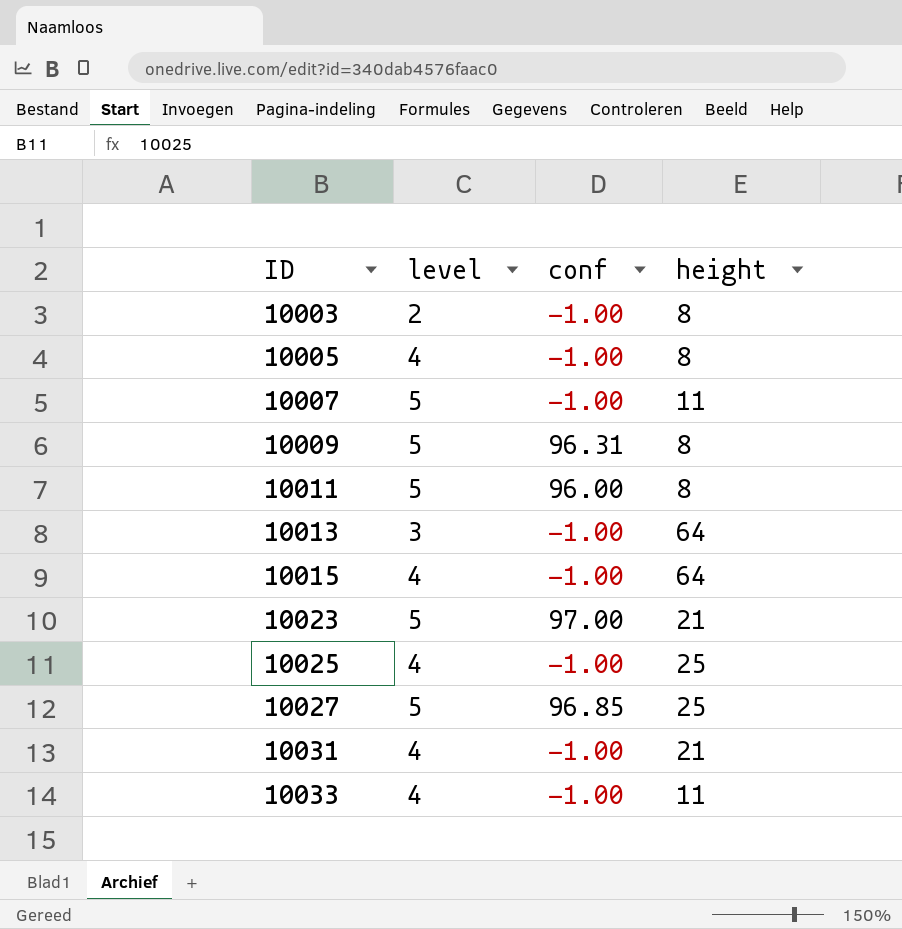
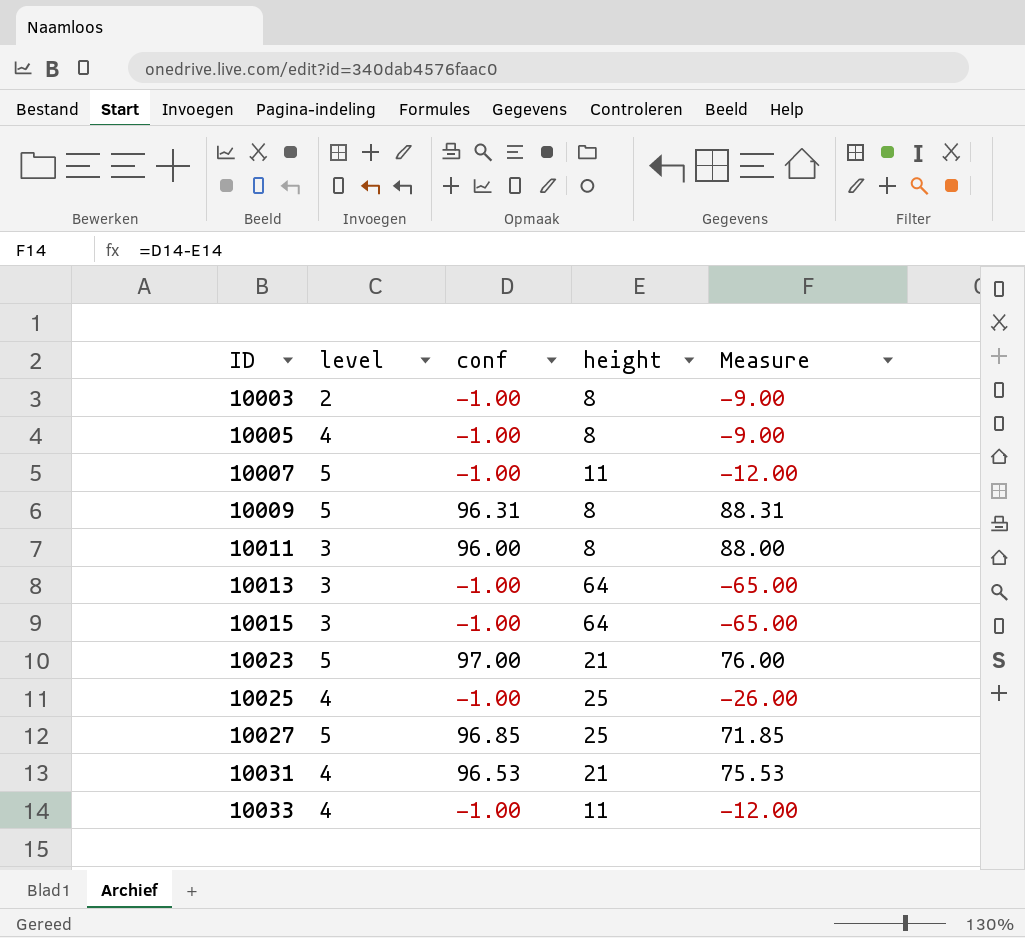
column Measure | formula: none -> [conf] - [height]
10011 | level: 5 -> 3
10015 | level: 4 -> 3
10031 | conf: -1.00 -> 96.53

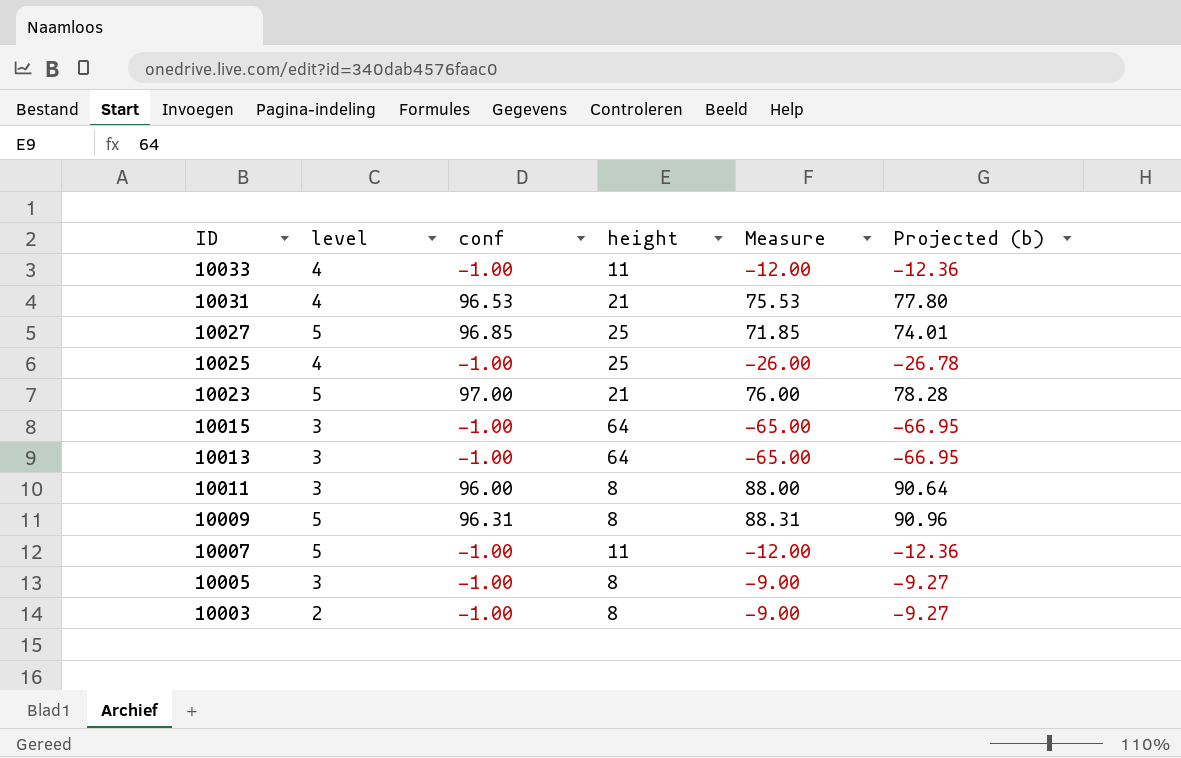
row order: ID ascending -> ID descending
column Projected (b) | formula: none -> [Measure] * 1.03
10005 | level: 4 -> 3

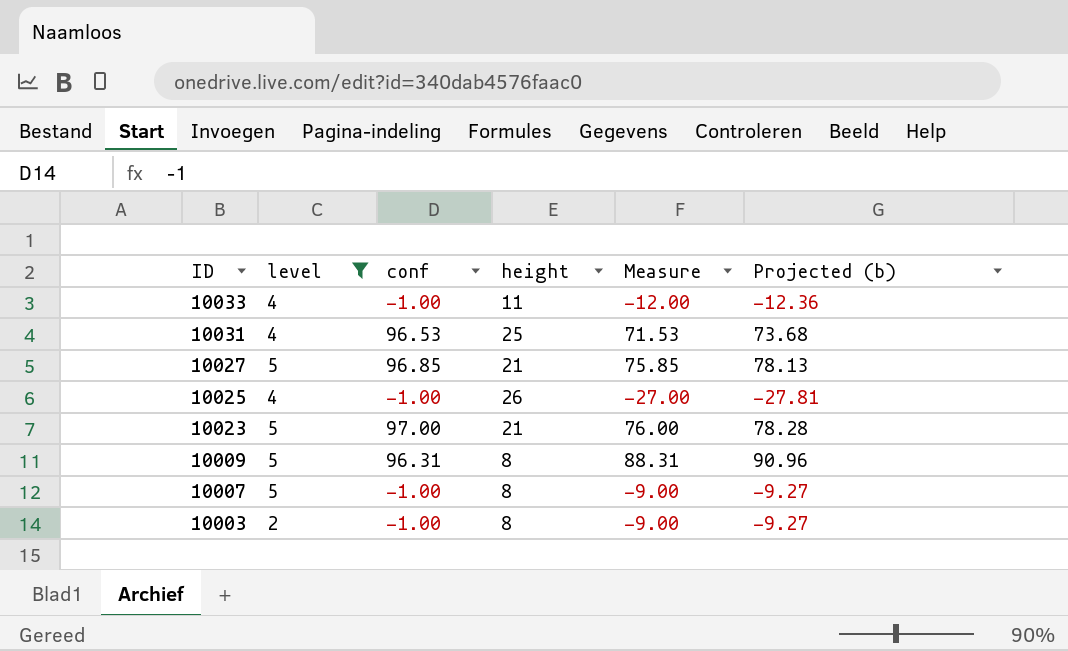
filter: none -> level != 3
10031 | height: 21 -> 25
10031 | Measure: 75.53 -> 71.53
10031 | Projected (b): 77.80 -> 73.68
10027 | height: 25 -> 21
10027 | Measure: 71.85 -> 75.85
10027 | Projected (b): 74.01 -> 78.13
10025 | height: 25 -> 26
10025 | Measure: -26.00 -> -27.00
10025 | Projected (b): -26.78 -> -27.81
10007 | height: 11 -> 8
10007 | Measure: -12.00 -> -9.00
10007 | Projected (b): -12.36 -> -9.27

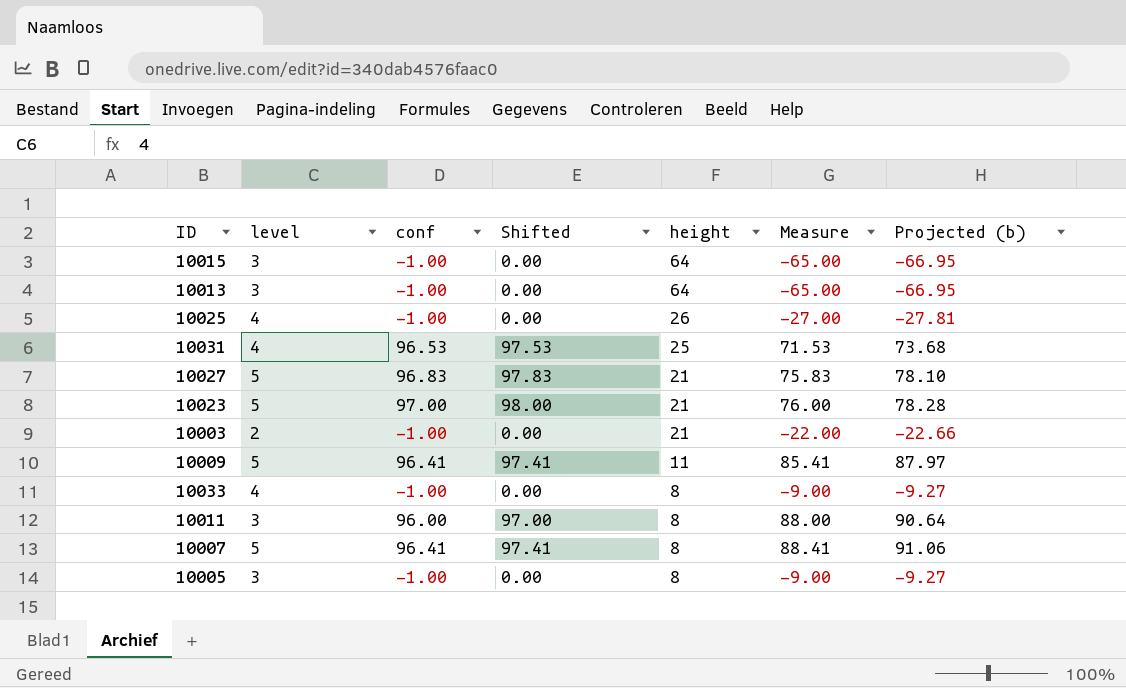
filter: level != 3 -> none
row order: ID descending -> height descending
column Shifted | formula: none -> [conf] + 1
10027 | conf: 96.85 -> 96.83
10027 | Measure: 75.85 -> 75.83
10027 | Projected (b): 78.13 -> 78.10
10003 | height: 8 -> 21
10003 | Measure: -9.00 -> -22.00
10003 | Projected (b): -9.27 -> -22.66
10009 | conf: 96.31 -> 96.41
10009 | height: 8 -> 11
10009 | Measure: 88.31 -> 85.41
10009 | Projected (b): 90.96 -> 87.97
10033 | height: 11 -> 8
10033 | Measure: -12.00 -> -9.00
10033 | Projected (b): -12.36 -> -9.27
10007 | conf: -1.00 -> 96.41
10007 | Measure: -9.00 -> 88.41
10007 | Projected (b): -9.27 -> 91.06

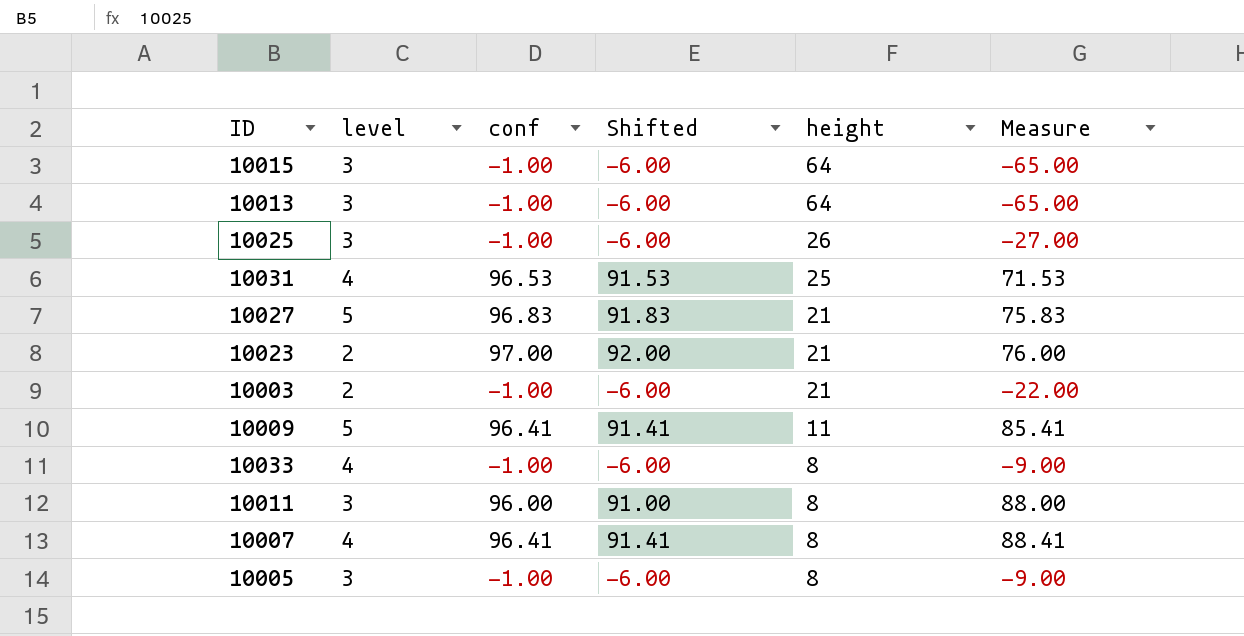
column Projected (b) | formula: [Measure] * 1.03 -> none
column Shifted | formula: [conf] + 1 -> [conf] - 5
10025 | level: 4 -> 3
10023 | level: 5 -> 2
10007 | level: 5 -> 4

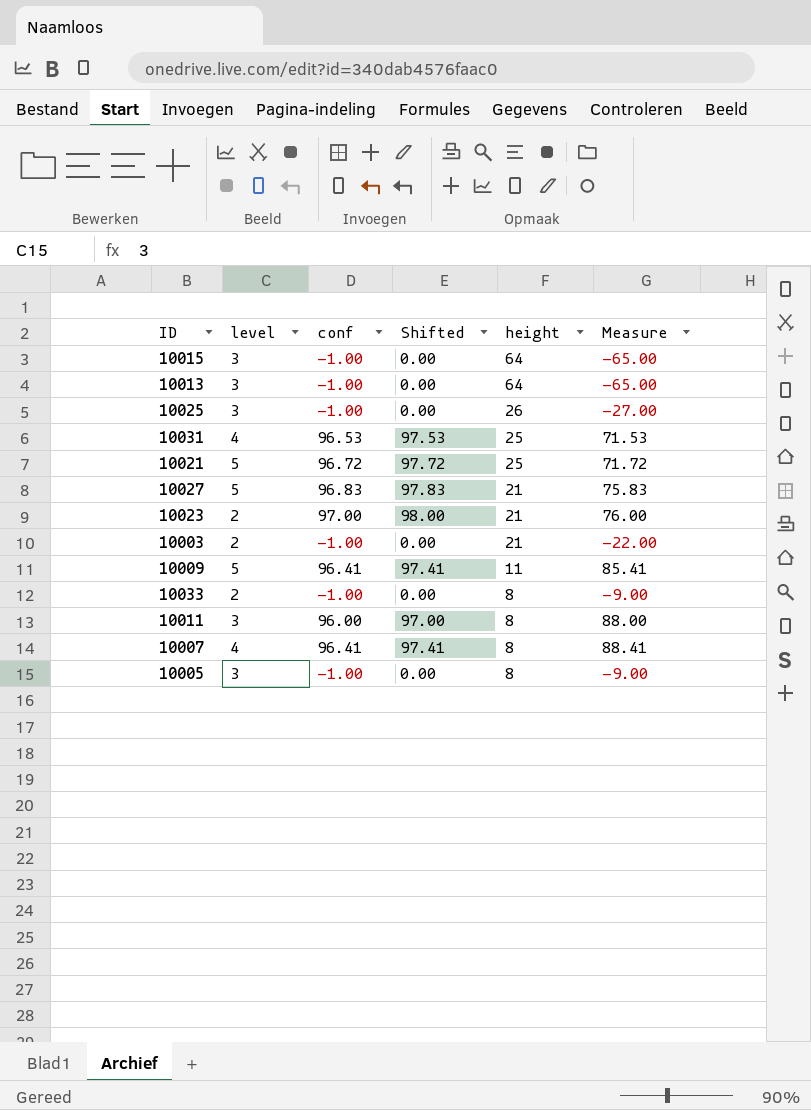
column Shifted | formula: [conf] - 5 -> [conf] + 1
row 10021: none -> 5 | 96.72 | 97.72 | 25 | 71.72
10033 | level: 4 -> 2

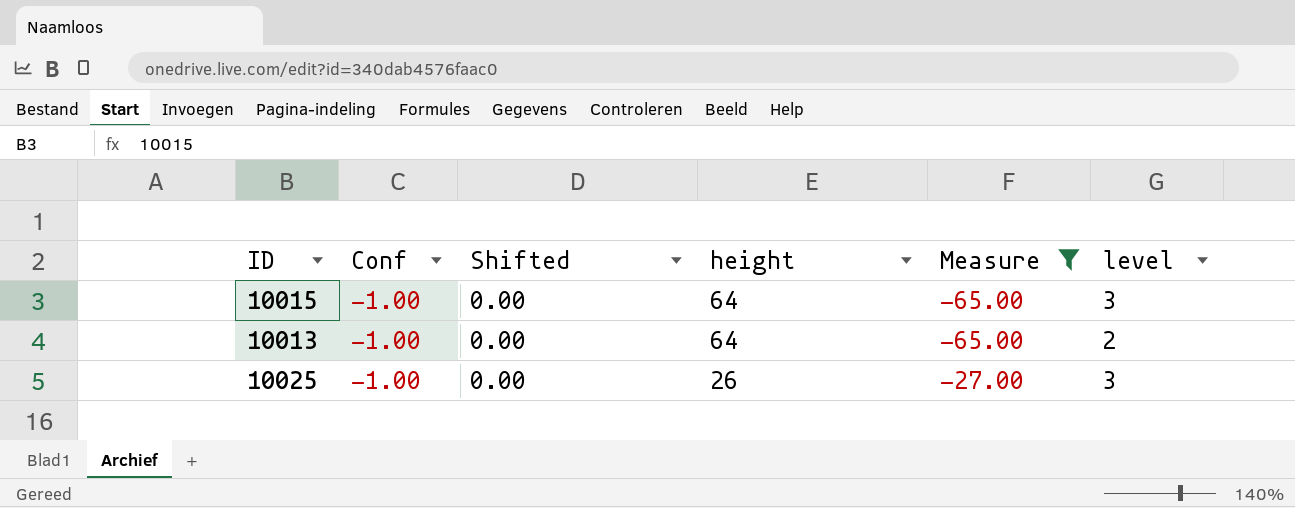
filter: none -> Measure <= -27.00
column name: conf -> Conf
column level | position: 2 -> 6
10013 | level: 3 -> 2

